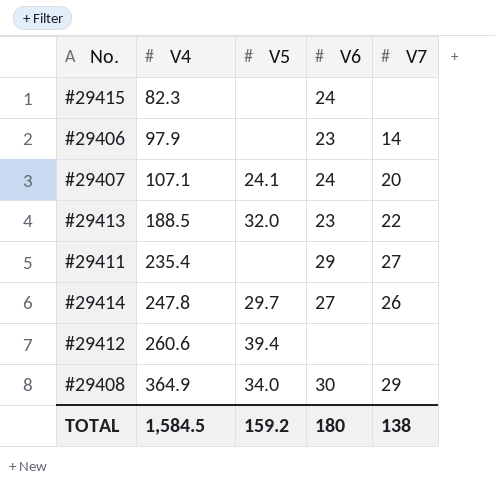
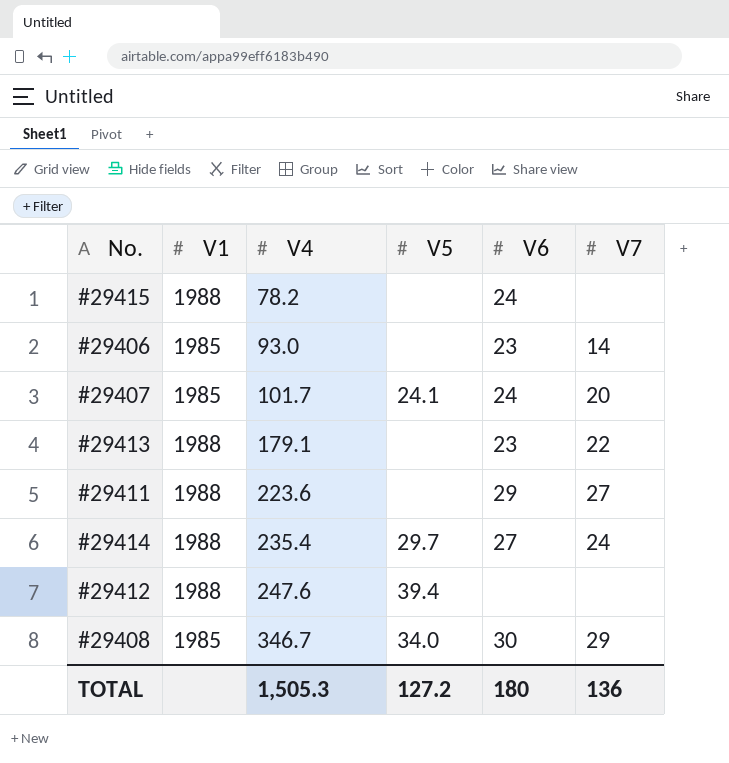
column V1 | position: none -> 2
#29415 | V4: 82.3 -> 78.2
#29406 | V4: 97.9 -> 93.0
#29407 | V4: 107.1 -> 101.7
#29413 | V4: 188.5 -> 179.1
#29413 | V5: 32.0 -> none
#29411 | V4: 235.4 -> 223.6
#29414 | V4: 247.8 -> 235.4
#29414 | V7: 26 -> 24
#29412 | V4: 260.6 -> 247.6
#29408 | V4: 364.9 -> 346.7
TOTAL | V4: 1,584.5 -> 1,505.3
TOTAL | V5: 159.2 -> 127.2
TOTAL | V7: 138 -> 136

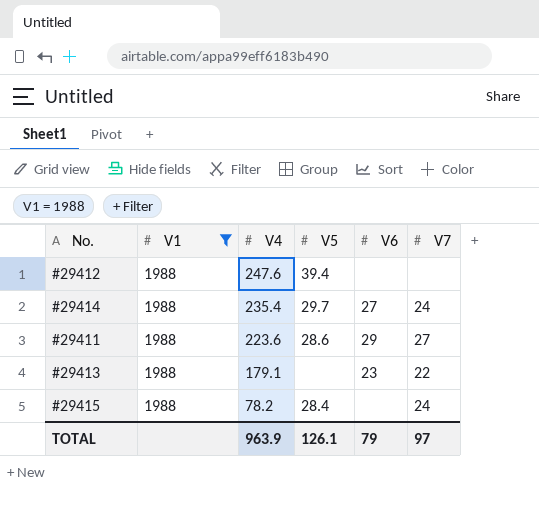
filter: none -> V1 = 1988
row order: V4 ascending -> V4 descending
#29411 | V5: none -> 28.6
#29415 | V5: none -> 28.4
#29415 | V6: 24 -> none
#29415 | V7: none -> 24
TOTAL | V4: 1,505.3 -> 963.9
TOTAL | V5: 127.2 -> 126.1
TOTAL | V6: 180 -> 79
TOTAL | V7: 136 -> 97

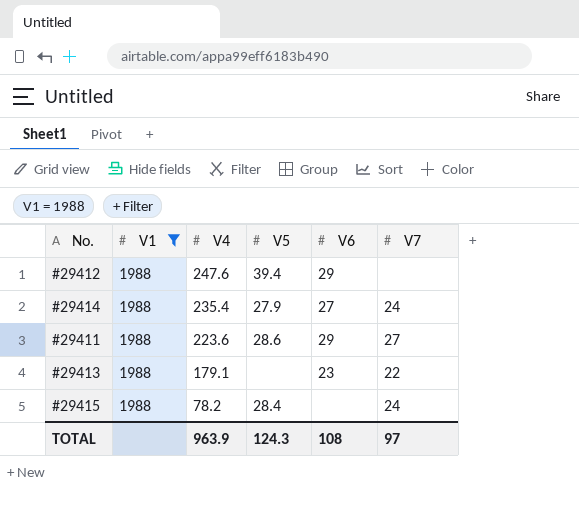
#29412 | V6: none -> 29
#29414 | V5: 29.7 -> 27.9
TOTAL | V5: 126.1 -> 124.3
TOTAL | V6: 79 -> 108

